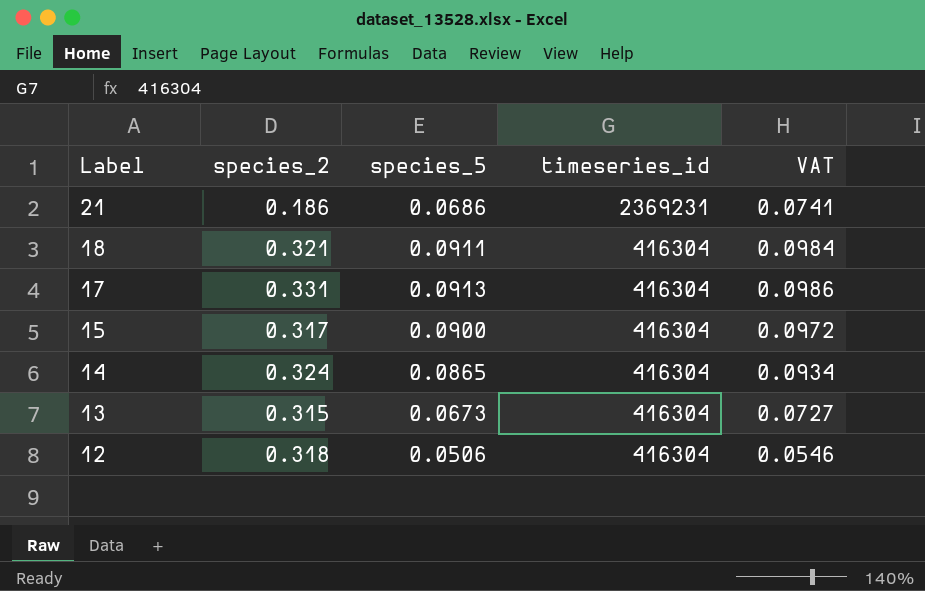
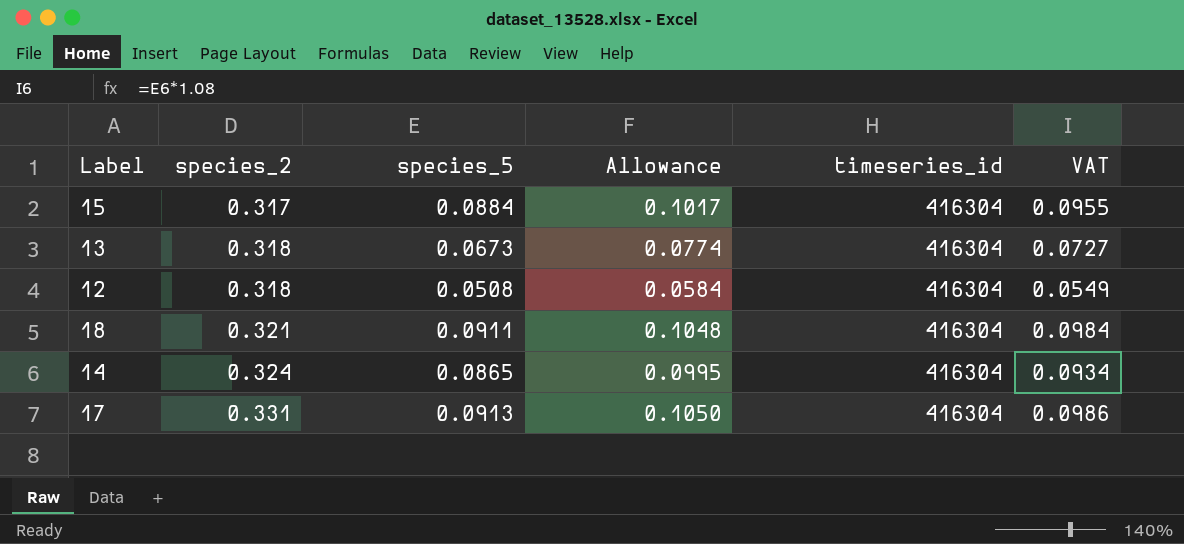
row order: Label descending -> species_2 ascending
column Allowance | formula: none -> [species_5] * 1.15
row 21: 0.186 | 0.0686 | 2369231 | 0.0741 -> none
15 | species_5: 0.0900 -> 0.0884
15 | VAT: 0.0972 -> 0.0955
13 | species_2: 0.315 -> 0.318
12 | species_5: 0.0506 -> 0.0508
12 | VAT: 0.0546 -> 0.0549

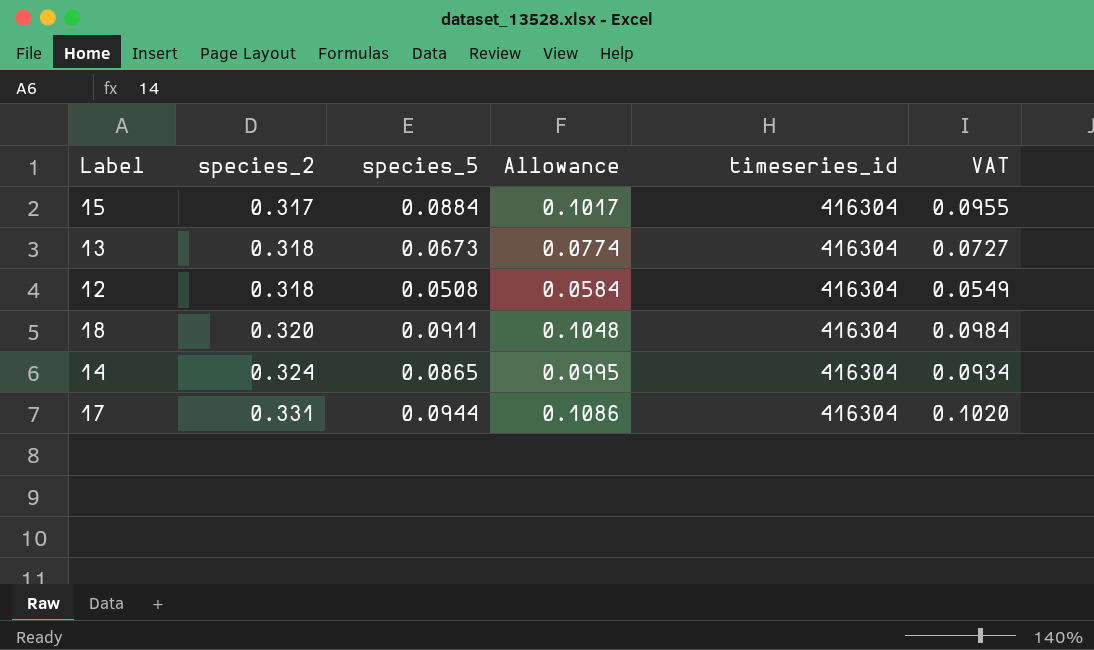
18 | species_2: 0.321 -> 0.320
17 | species_5: 0.0913 -> 0.0944
17 | Allowance: 0.1050 -> 0.1086
17 | VAT: 0.0986 -> 0.1020

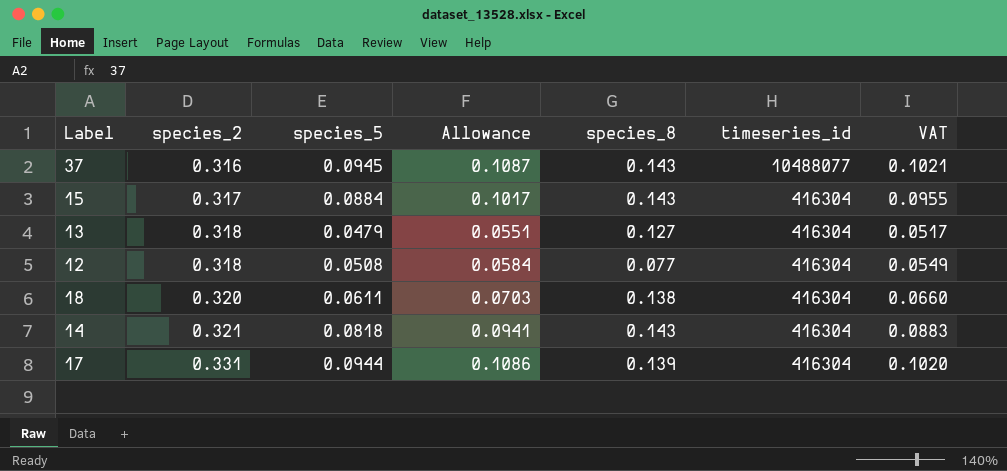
column species_8 | position: none -> 5
row 37: none -> 0.316 | 0.0945 | 0.1087 | 0.143 | 10488077 | 0.1021
13 | species_5: 0.0673 -> 0.0479
13 | Allowance: 0.0774 -> 0.0551
13 | VAT: 0.0727 -> 0.0517
18 | species_5: 0.0911 -> 0.0611
18 | Allowance: 0.1048 -> 0.0703
18 | VAT: 0.0984 -> 0.0660
14 | species_2: 0.324 -> 0.321
14 | species_5: 0.0865 -> 0.0818
14 | Allowance: 0.0995 -> 0.0941
14 | VAT: 0.0934 -> 0.0883

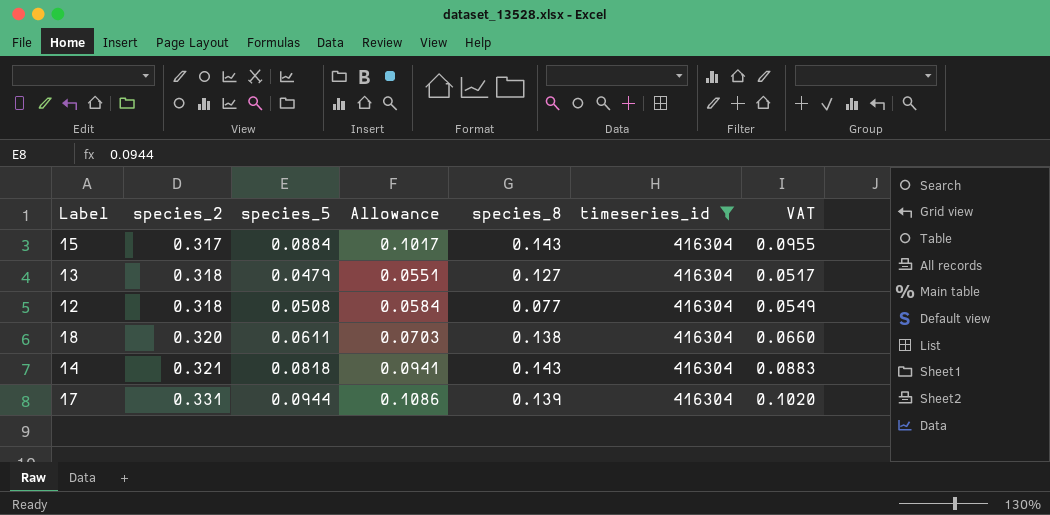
filter: none -> timeseries_id = 416304

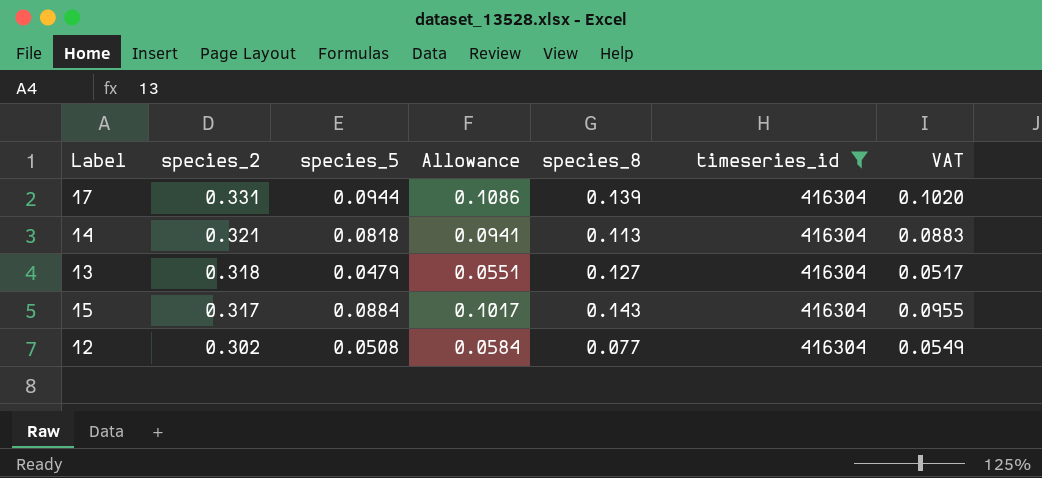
row order: species_2 ascending -> species_2 descending
row 18: 0.320 | 0.0611 | 0.0703 | 0.138 | 416304 | 0.0660 -> none
14 | species_8: 0.143 -> 0.113
12 | species_2: 0.318 -> 0.302

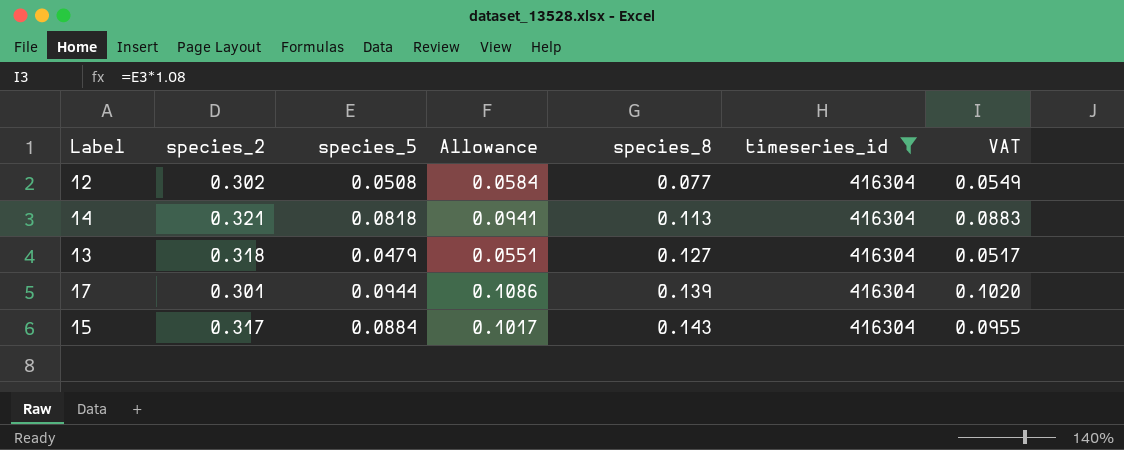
row order: species_2 descending -> species_8 ascending
17 | species_2: 0.331 -> 0.301

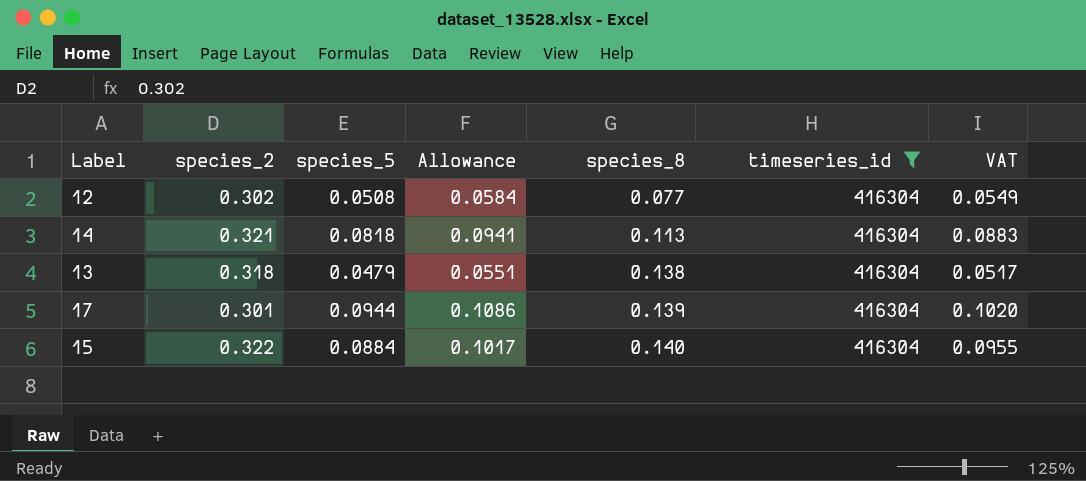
13 | species_8: 0.127 -> 0.138
15 | species_2: 0.317 -> 0.322
15 | species_8: 0.143 -> 0.140

